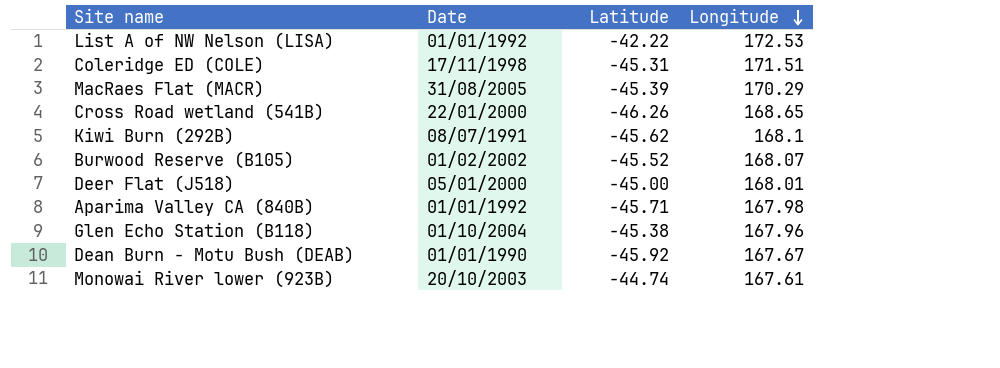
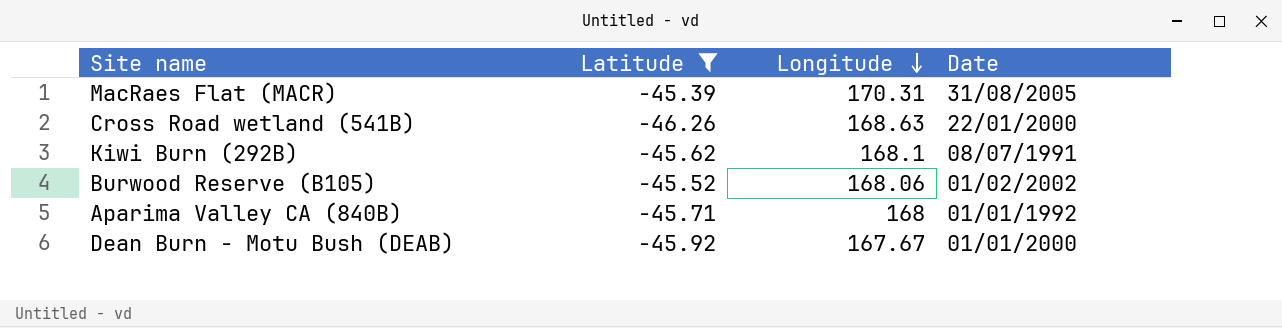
filter: none -> Latitude <= -45.39
column Date | position: 2 -> 4
MacRaes Flat (MACR) | Longitude: 170.29 -> 170.31
Cross Road wetland (541B) | Longitude: 168.65 -> 168.63
Burwood Reserve (B105) | Longitude: 168.07 -> 168.06
Aparima Valley CA (840B) | Longitude: 167.98 -> 168
Dean Burn - Motu Bush (DEAB) | Date: 01/01/1990 -> 01/01/2000

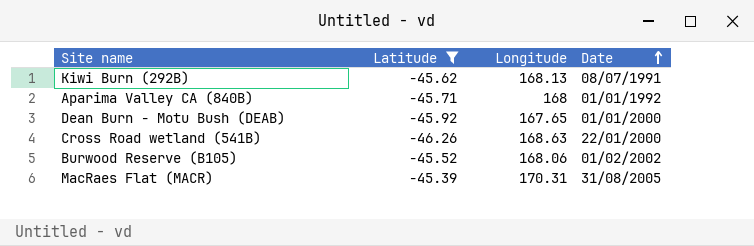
row order: Longitude descending -> Date ascending
Kiwi Burn (292B) | Longitude: 168.1 -> 168.13
Dean Burn - Motu Bush (DEAB) | Longitude: 167.67 -> 167.65

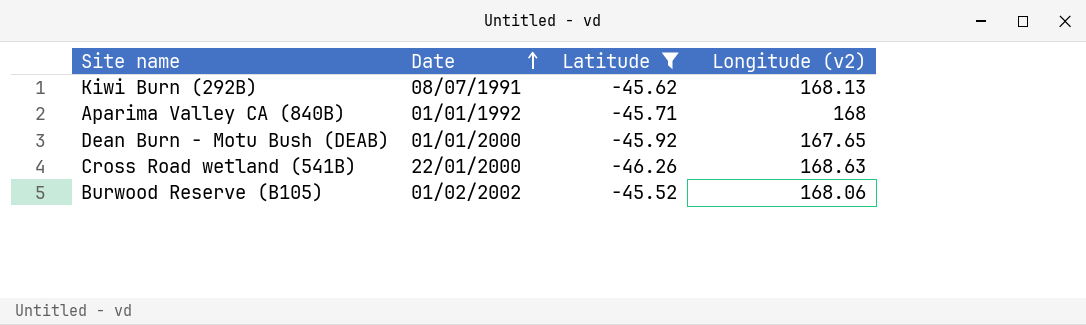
column Date | position: 4 -> 2
column name: Longitude -> Longitude (v2)
row MacRaes Flat (MACR): -45.39 | 170.31 | 31/08/2005 -> none

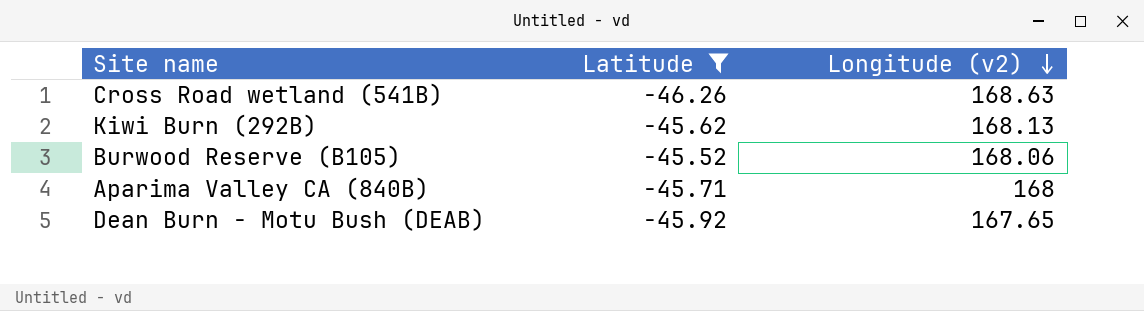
row order: Date ascending -> Longitude (v2) descending
column Date | position: 2 -> none

